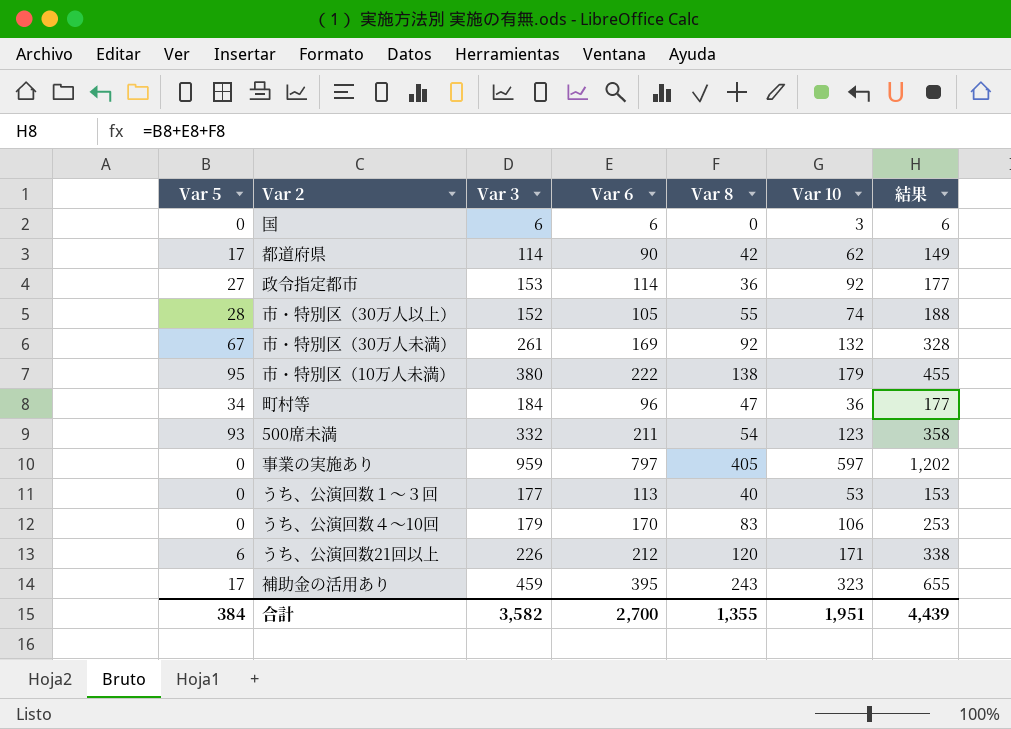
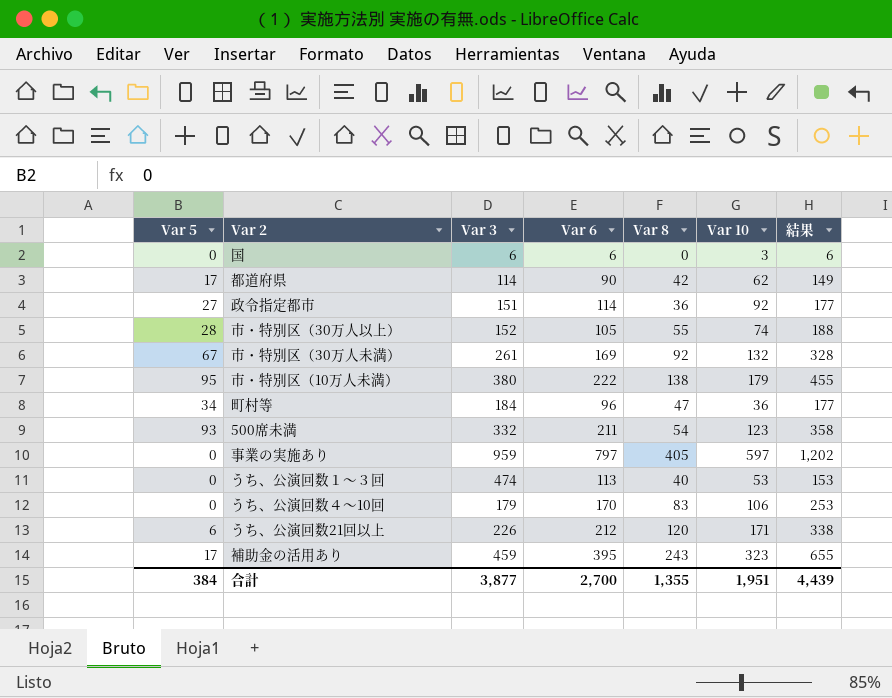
政令指定都市 | Var 3: 153 -> 151
うち、公演回数１～３回 | Var 3: 177 -> 474
合計 | Var 3: 3,582 -> 3,877

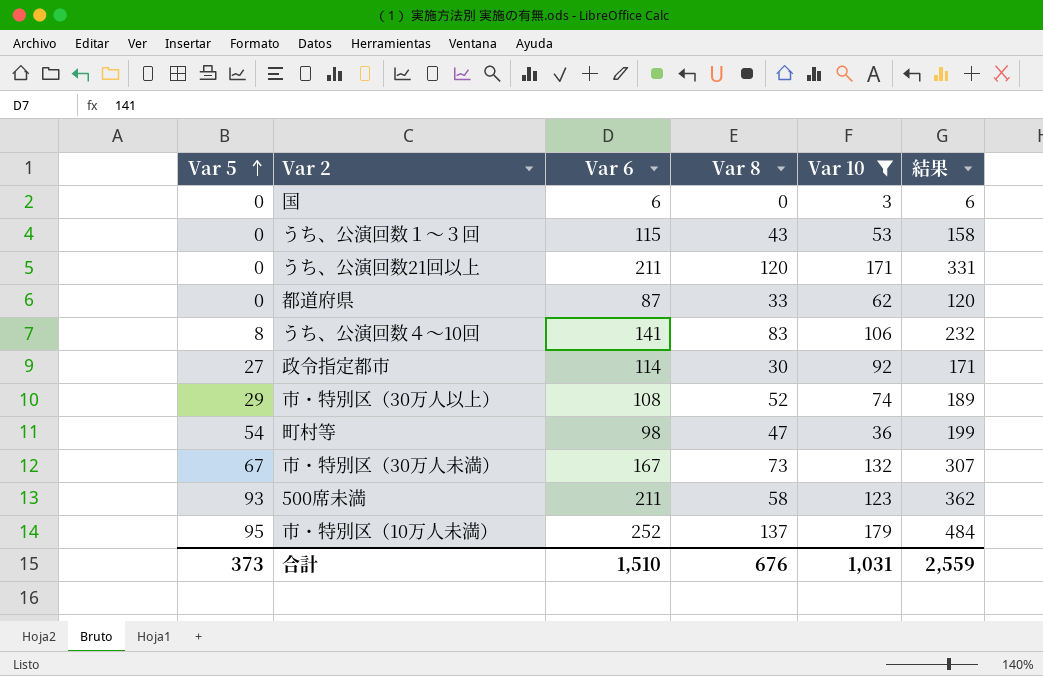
filter: none -> Var 10 <= 179
row order: none -> Var 5 ascending
column Var 3 | position: 3 -> none
うち、公演回数１～３回 | Var 6: 113 -> 115
うち、公演回数１～３回 | Var 8: 40 -> 43
うち、公演回数１～３回 | 結果: 153 -> 158
うち、公演回数21回以上 | Var 5: 6 -> 0
うち、公演回数21回以上 | Var 6: 212 -> 211
うち、公演回数21回以上 | 結果: 338 -> 331
都道府県 | Var 5: 17 -> 0
都道府県 | Var 6: 90 -> 87
都道府県 | Var 8: 42 -> 33
都道府県 | 結果: 149 -> 120
うち、公演回数４～10回 | Var 5: 0 -> 8
うち、公演回数４～10回 | Var 6: 170 -> 141
うち、公演回数４～10回 | 結果: 253 -> 232
政令指定都市 | Var 8: 36 -> 30
政令指定都市 | 結果: 177 -> 171
市・特別区（30万人以上） | Var 5: 28 -> 29
市・特別区（30万人以上） | Var 6: 105 -> 108
市・特別区（30万人以上） | Var 8: 55 -> 52
市・特別区（30万人以上） | 結果: 188 -> 189
町村等 | Var 5: 34 -> 54
町村等 | Var 6: 96 -> 98
町村等 | 結果: 177 -> 199
市・特別区（30万人未満） | Var 6: 169 -> 167
市・特別区（30万人未満） | Var 8: 92 -> 73
市・特別区（30万人未満） | 結果: 328 -> 307
500席未満 | Var 8: 54 -> 58
500席未満 | 結果: 358 -> 362
市・特別区（10万人未満） | Var 6: 222 -> 252
市・特別区（10万人未満） | Var 8: 138 -> 137
市・特別区（10万人未満） | 結果: 455 -> 484
合計 | Var 5: 384 -> 373
合計 | Var 6: 2,700 -> 1,510
合計 | Var 8: 1,355 -> 676
合計 | Var 10: 1,951 -> 1,031
合計 | 結果: 4,439 -> 2,559

